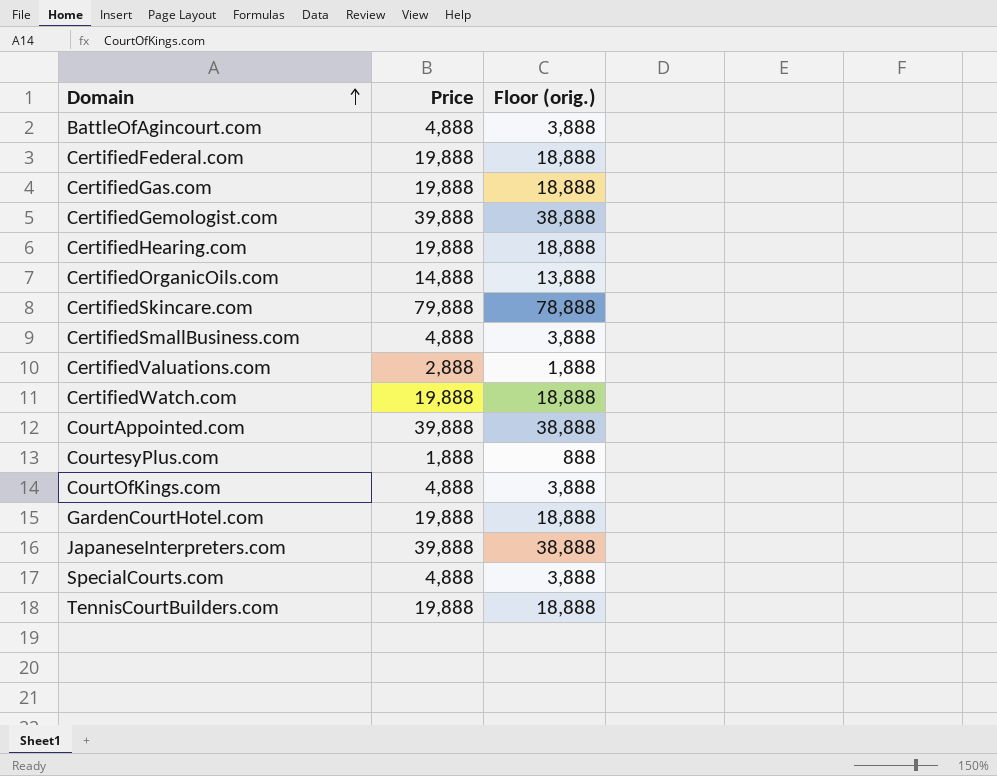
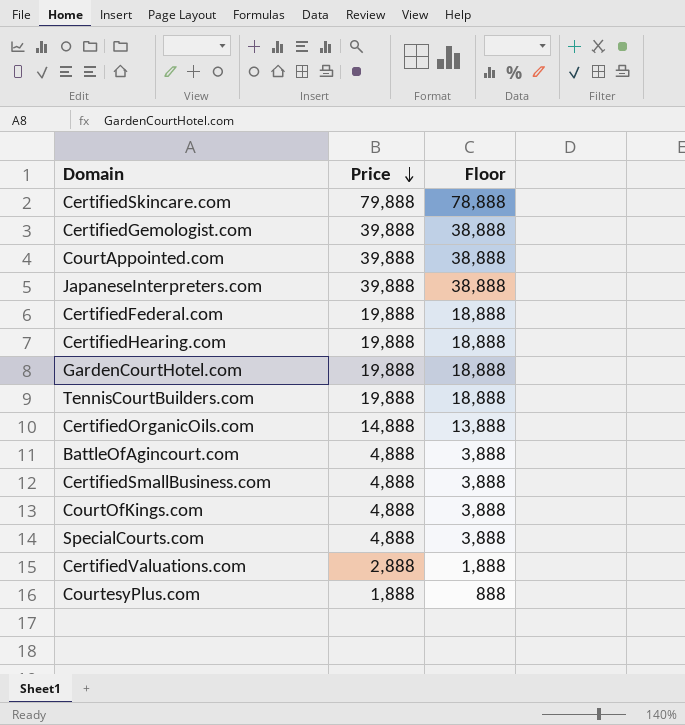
row order: Domain ascending -> Price descending
column name: Floor (orig.) -> Floor
row CertifiedGas.com: 19,888 | 18,888 -> none
row CertifiedWatch.com: 19,888 | 18,888 -> none

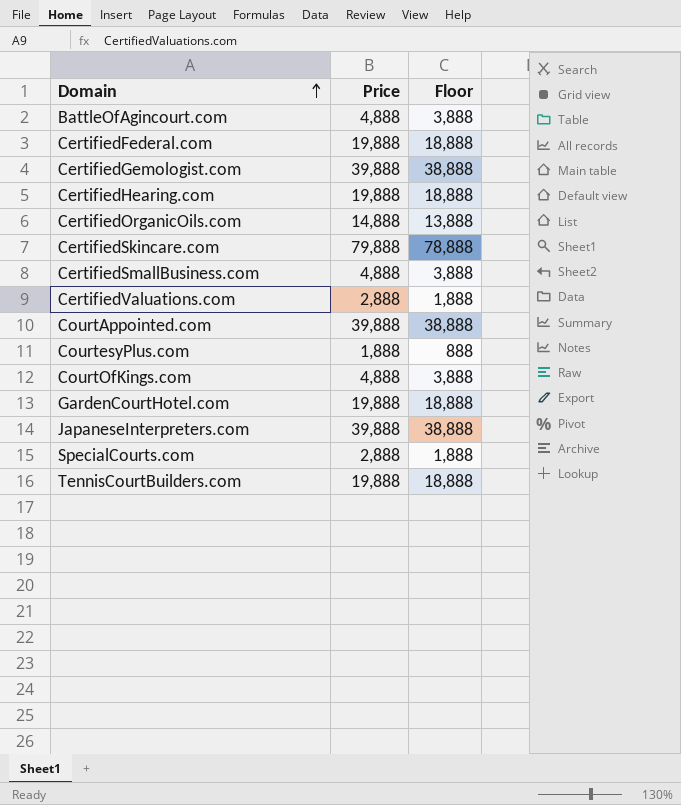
row order: Price descending -> Domain ascending
SpecialCourts.com | Price: 4,888 -> 2,888
SpecialCourts.com | Floor: 3,888 -> 1,888

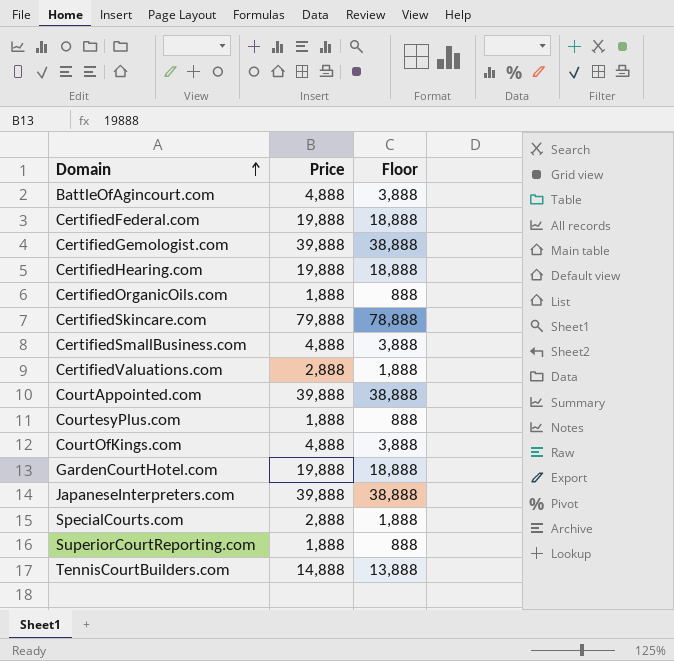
CertifiedOrganicOils.com | Price: 14,888 -> 1,888
CertifiedOrganicOils.com | Floor: 13,888 -> 888
row SuperiorCourtReporting.com: none -> 1,888 | 888
TennisCourtBuilders.com | Price: 19,888 -> 14,888
TennisCourtBuilders.com | Floor: 18,888 -> 13,888

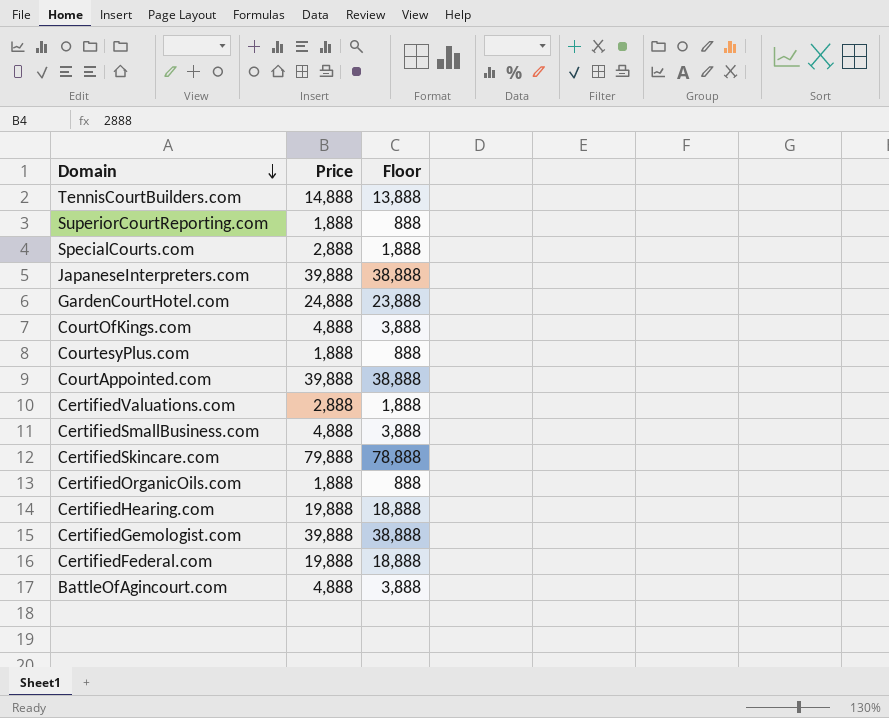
row order: Domain ascending -> Domain descending
GardenCourtHotel.com | Price: 19,888 -> 24,888
GardenCourtHotel.com | Floor: 18,888 -> 23,888

